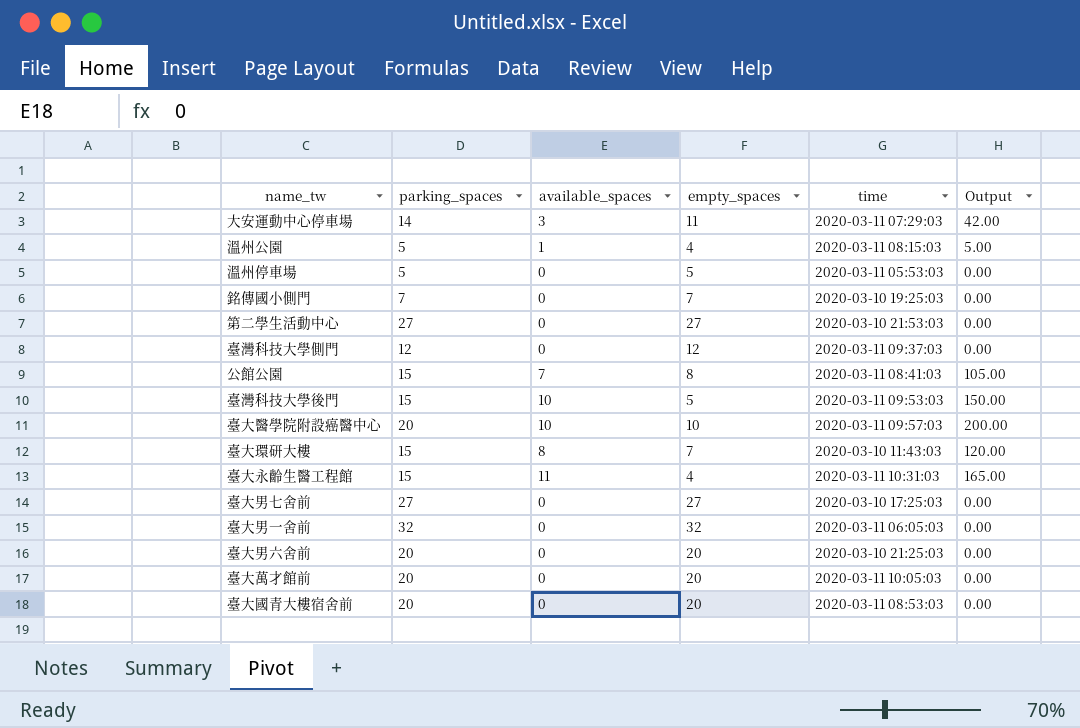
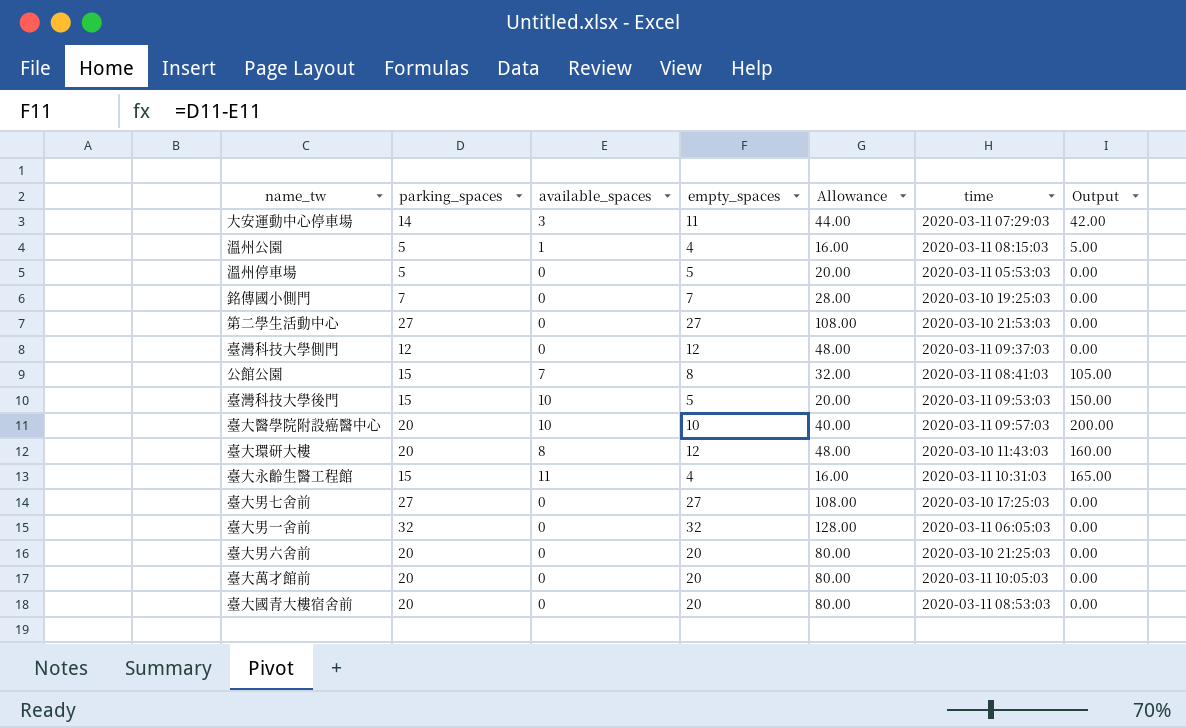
column Allowance | formula: none -> [empty_spaces] * 4
臺大環研大樓 | parking_spaces: 15 -> 20
臺大環研大樓 | empty_spaces: 7 -> 12
臺大環研大樓 | Output: 120.00 -> 160.00

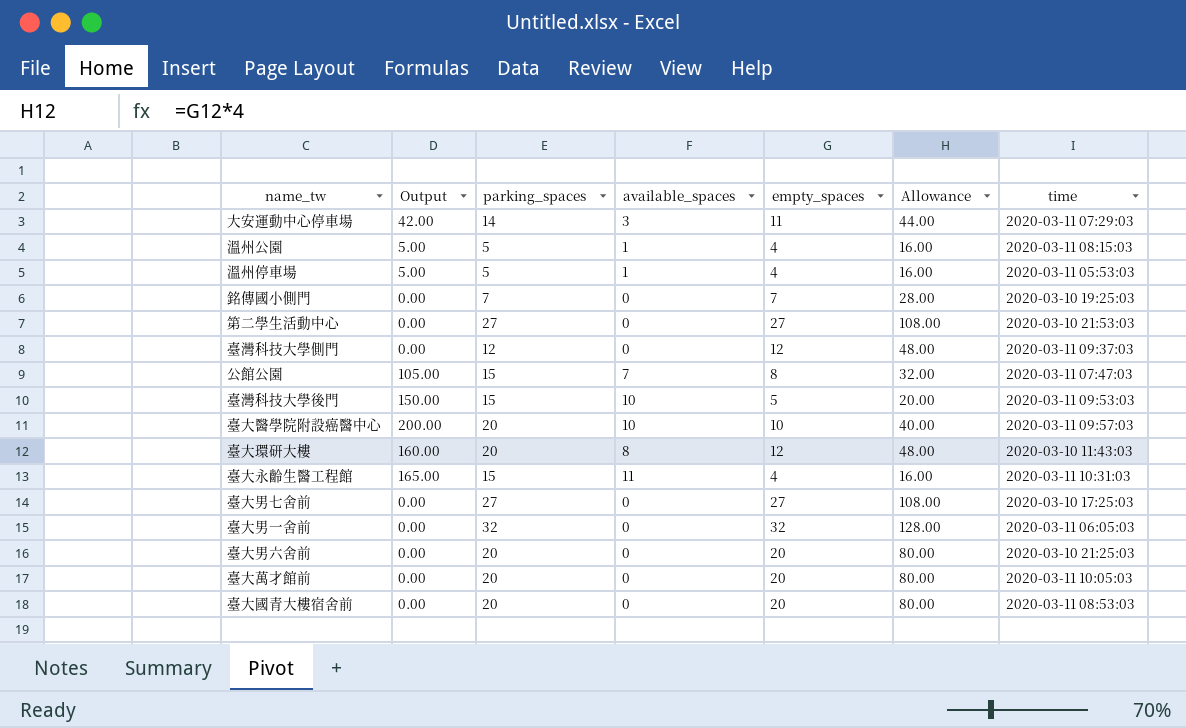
column Output | position: 7 -> 2
溫州停車場 | Output: 0.00 -> 5.00
溫州停車場 | available_spaces: 0 -> 1
溫州停車場 | empty_spaces: 5 -> 4
溫州停車場 | Allowance: 20.00 -> 16.00
公館公園 | time: 2020-03-11 08:41:03 -> 2020-03-11 07:47:03

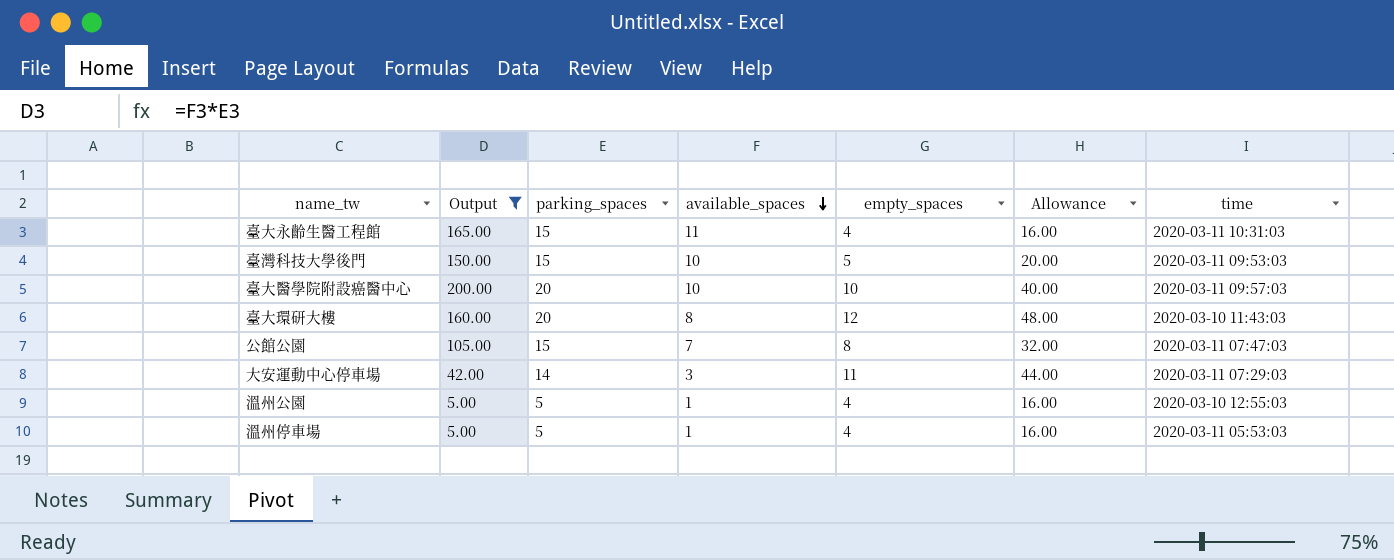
filter: none -> Output != 0.00
row order: none -> available_spaces descending
溫州公園 | time: 2020-03-11 08:15:03 -> 2020-03-10 12:55:03

